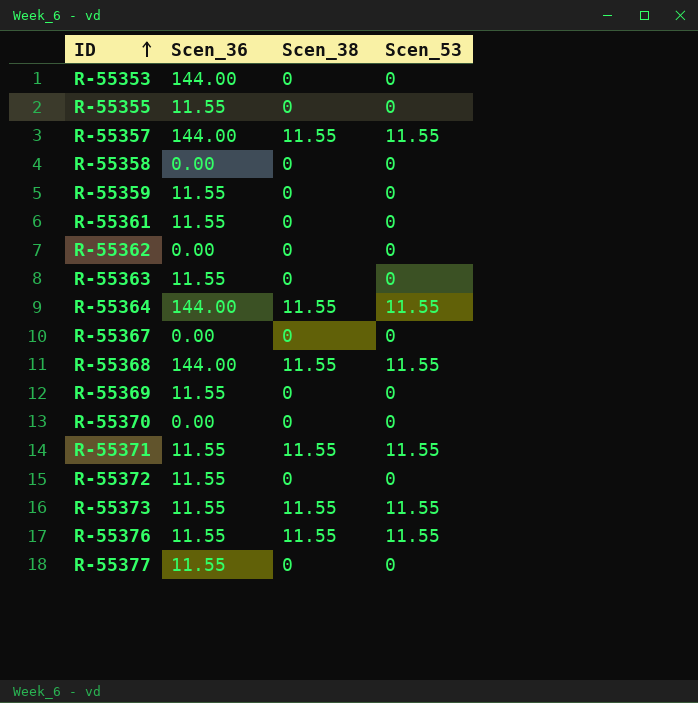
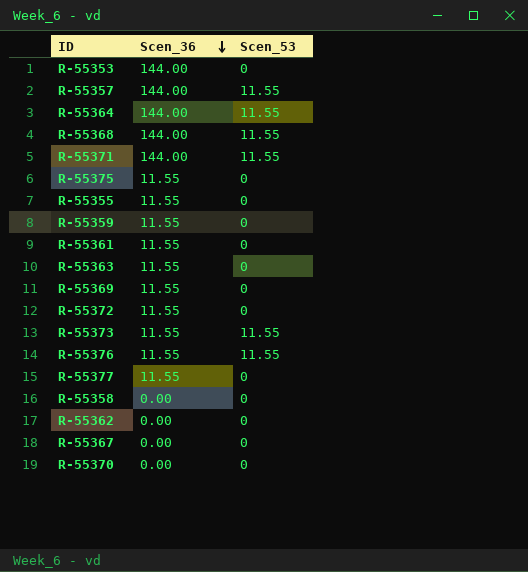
row order: ID ascending -> Scen_36 descending
column Scen_38 | position: 3 -> none
R-55371 | Scen_36: 11.55 -> 144.00
row R-55375: none -> 11.55 | 0

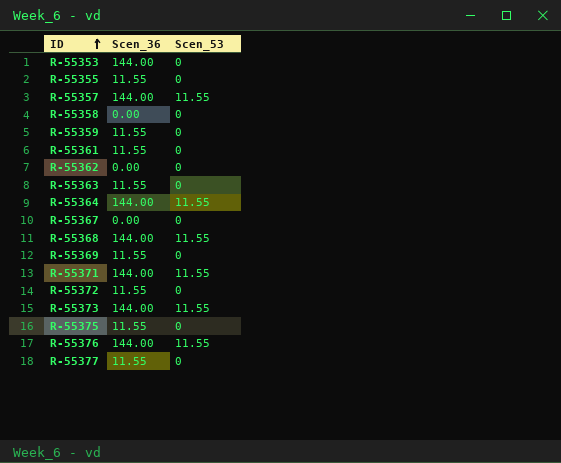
row order: Scen_36 descending -> ID ascending
row R-55370: 0.00 | 0 -> none
R-55373 | Scen_36: 11.55 -> 144.00
R-55376 | Scen_36: 11.55 -> 144.00

